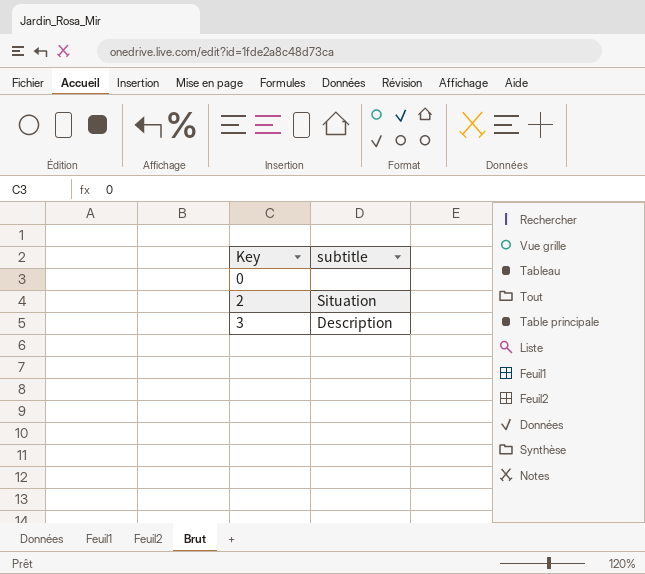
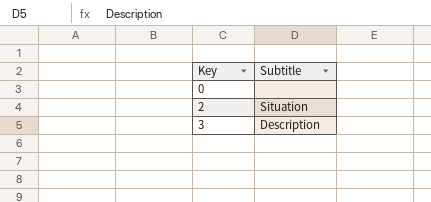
column name: subtitle -> Subtitle

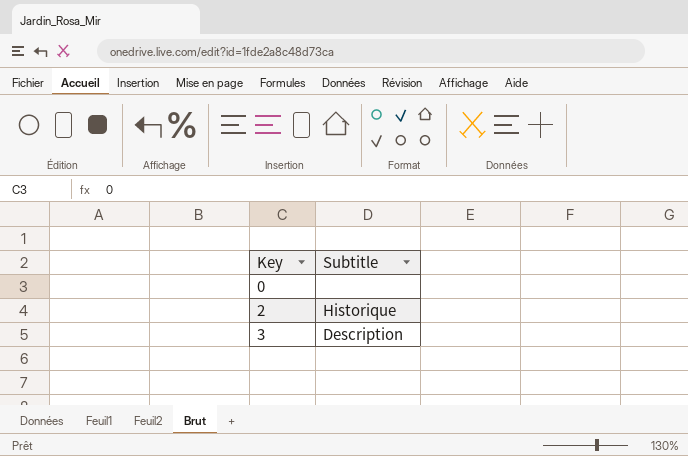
2 | Subtitle: Situation -> Historique

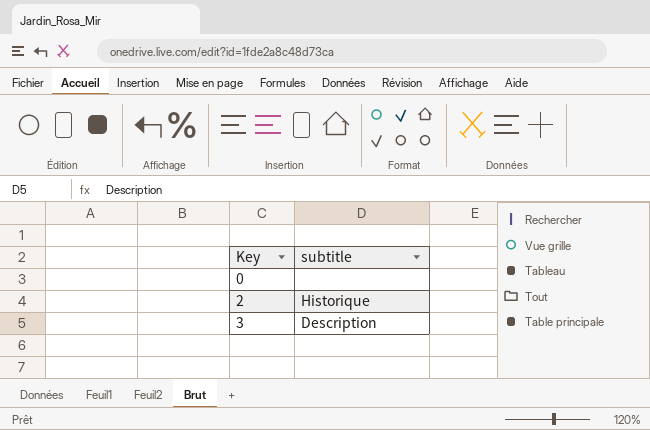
column name: Subtitle -> subtitle

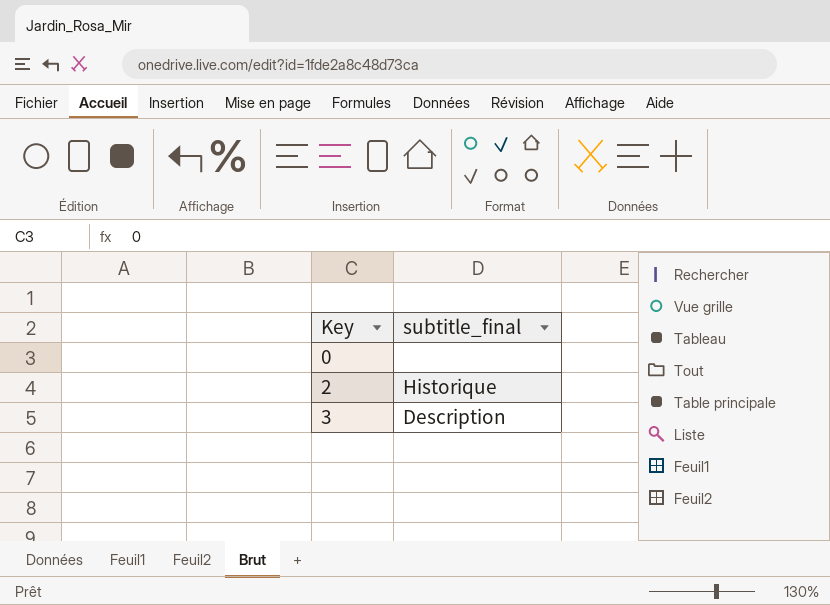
column name: subtitle -> subtitle_final

